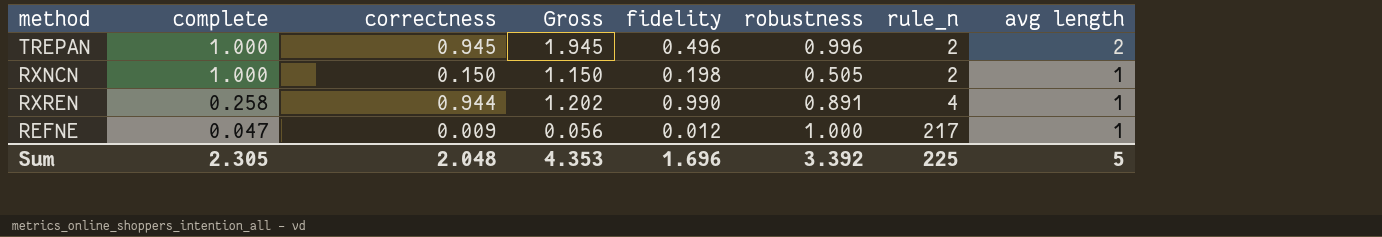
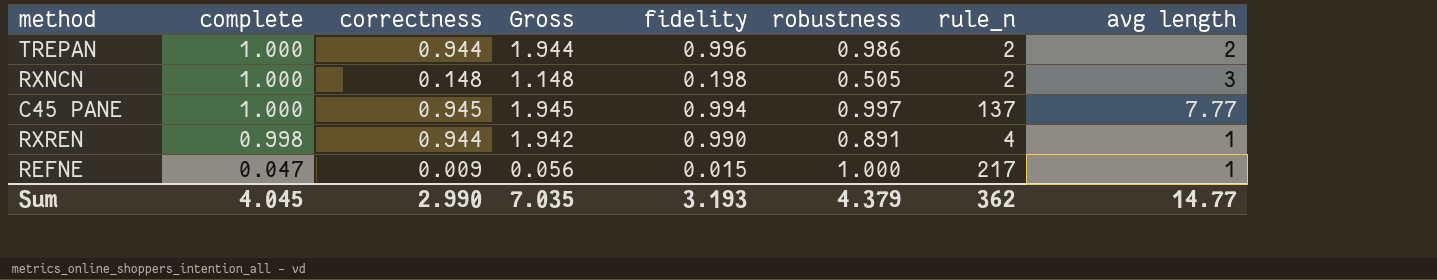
TREPAN | correctness: 0.945 -> 0.944
TREPAN | Gross: 1.945 -> 1.944
TREPAN | fidelity: 0.496 -> 0.996
TREPAN | robustness: 0.996 -> 0.986
RXNCN | correctness: 0.150 -> 0.148
RXNCN | Gross: 1.150 -> 1.148
RXNCN | avg length: 1 -> 3
row C45 PANE: none -> 1.000 | 0.945 | 1.945 | 0.994 | 0.997 | 137 | 7.77
RXREN | complete: 0.258 -> 0.998
RXREN | Gross: 1.202 -> 1.942
REFNE | fidelity: 0.012 -> 0.015
Sum | complete: 2.305 -> 4.045
Sum | correctness: 2.048 -> 2.990
Sum | Gross: 4.353 -> 7.035
Sum | fidelity: 1.696 -> 3.193
Sum | robustness: 3.392 -> 4.379
Sum | rule_n: 225 -> 362
Sum | avg length: 5 -> 14.77

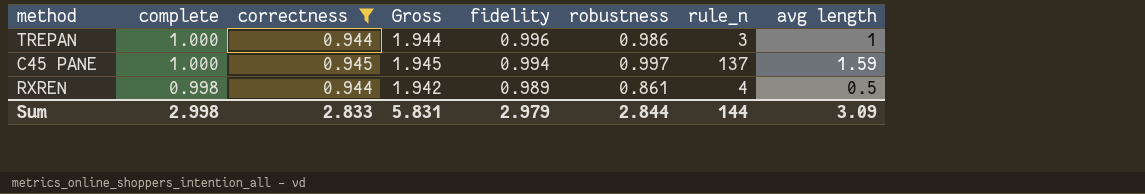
filter: none -> correctness >= 0.944
TREPAN | rule_n: 2 -> 3
TREPAN | avg length: 2 -> 1
C45 PANE | avg length: 7.77 -> 1.59
RXREN | fidelity: 0.990 -> 0.989
RXREN | robustness: 0.891 -> 0.861
RXREN | avg length: 1 -> 0.5
Sum | complete: 4.045 -> 2.998
Sum | correctness: 2.990 -> 2.833
Sum | Gross: 7.035 -> 5.831
Sum | fidelity: 3.193 -> 2.979
Sum | robustness: 4.379 -> 2.844
Sum | rule_n: 362 -> 144
Sum | avg length: 14.77 -> 3.09

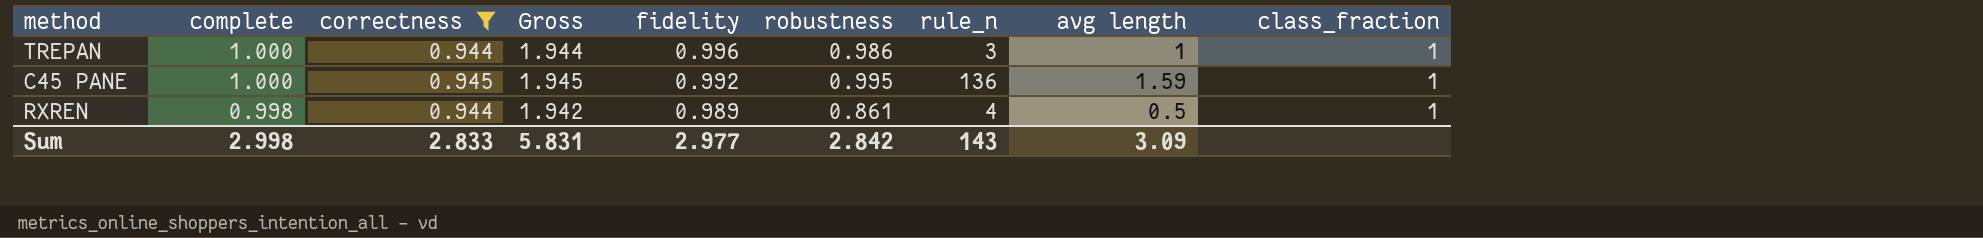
column class_fraction | position: none -> 9
C45 PANE | fidelity: 0.994 -> 0.992
C45 PANE | robustness: 0.997 -> 0.995
C45 PANE | rule_n: 137 -> 136
Sum | fidelity: 2.979 -> 2.977
Sum | robustness: 2.844 -> 2.842
Sum | rule_n: 144 -> 143

